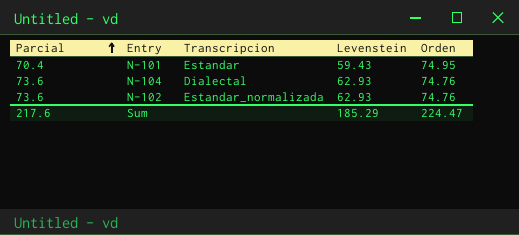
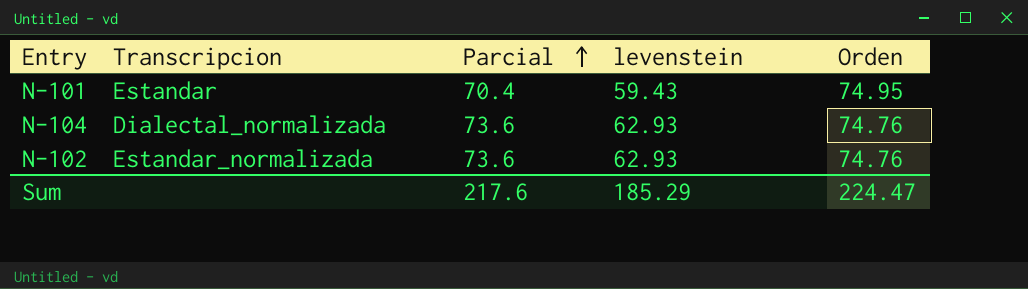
column Parcial | position: 1 -> 3
column name: Levenstein -> levenstein
N-104 | Transcripcion: Dialectal -> Dialectal_normalizada

